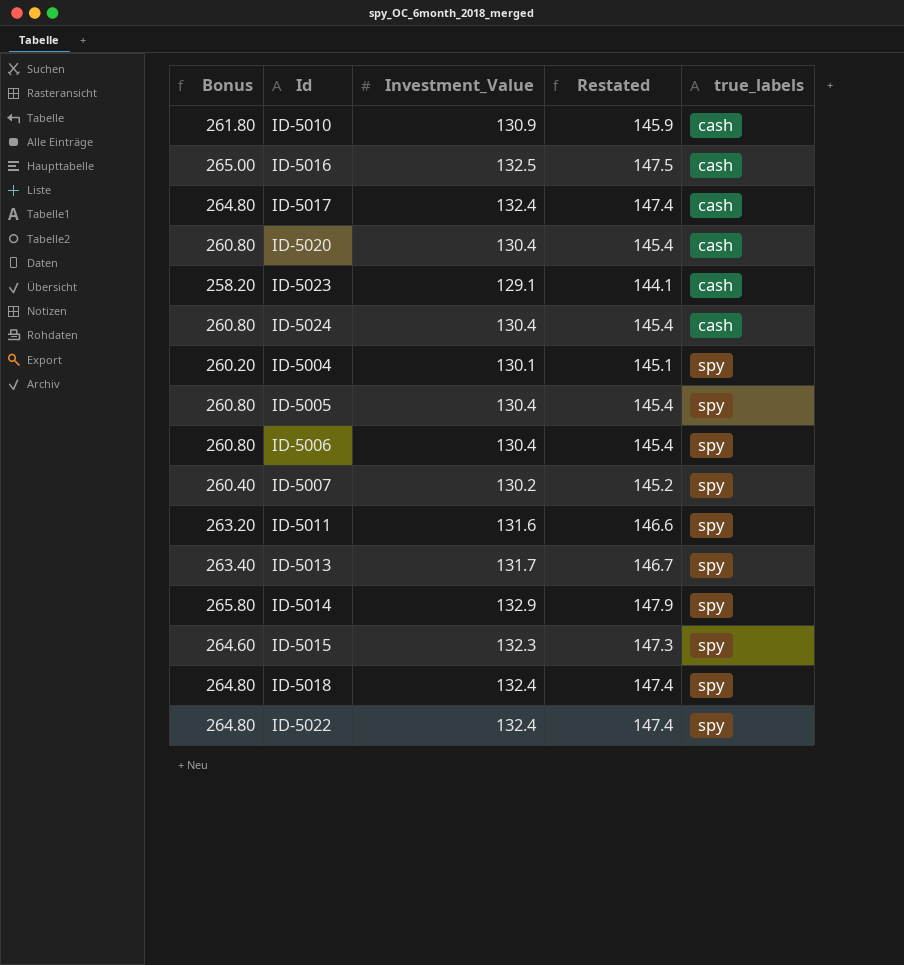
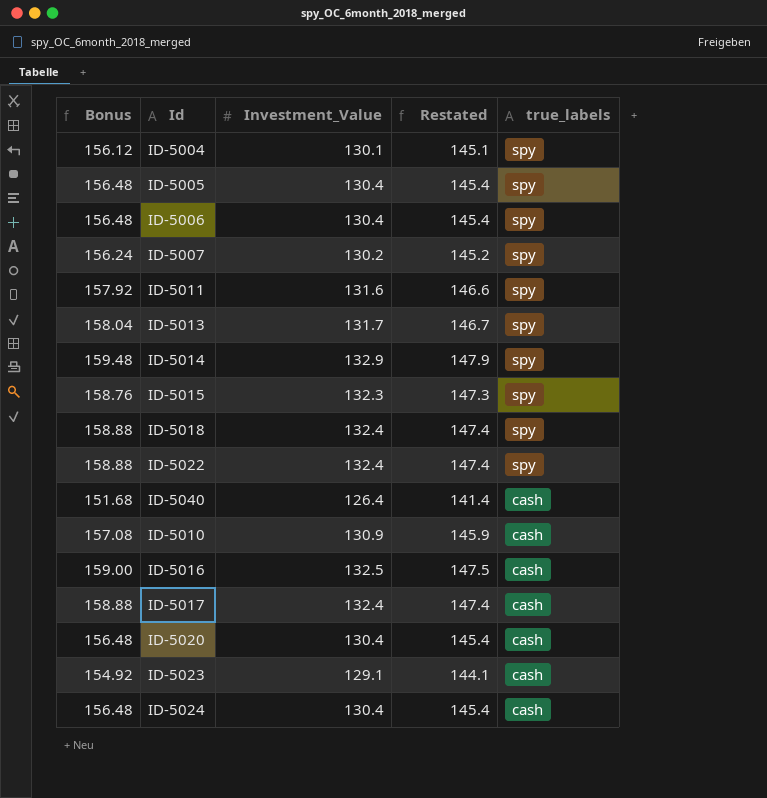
row order: true_labels ascending -> true_labels descending
column Bonus | formula: [Investment_Value] * 2 -> [Investment_Value] * 1.2
row ID-5040: none -> 151.68 | 126.4 | 141.4 | cash

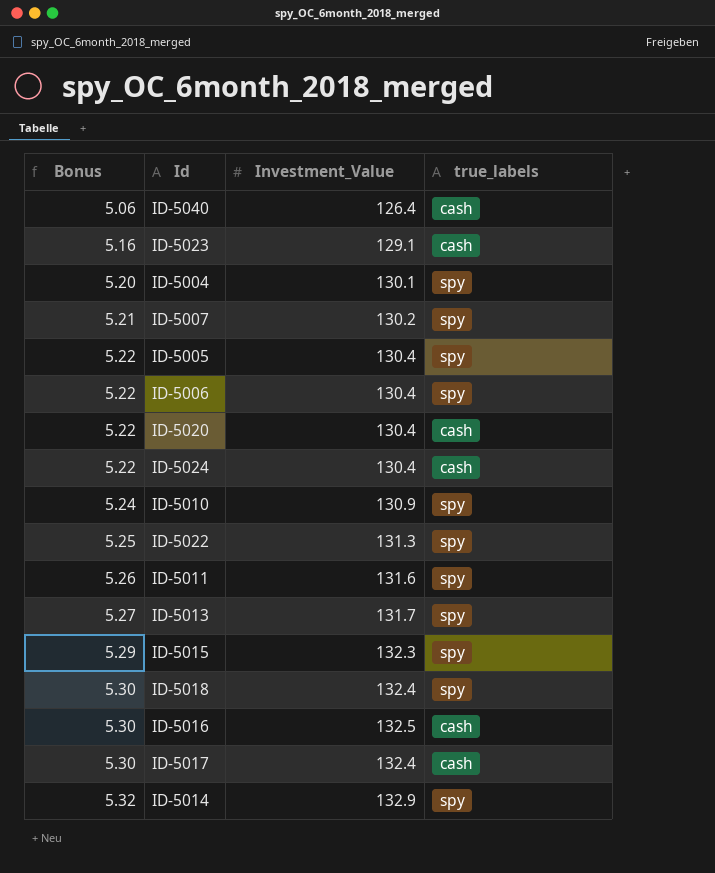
row order: true_labels descending -> Bonus ascending
column Restated | formula: [Investment_Value] + 15 -> none
column Bonus | formula: [Investment_Value] * 1.2 -> [Investment_Value] * 0.04
ID-5010 | true_labels: cash -> spy
ID-5022 | Investment_Value: 132.4 -> 131.3

